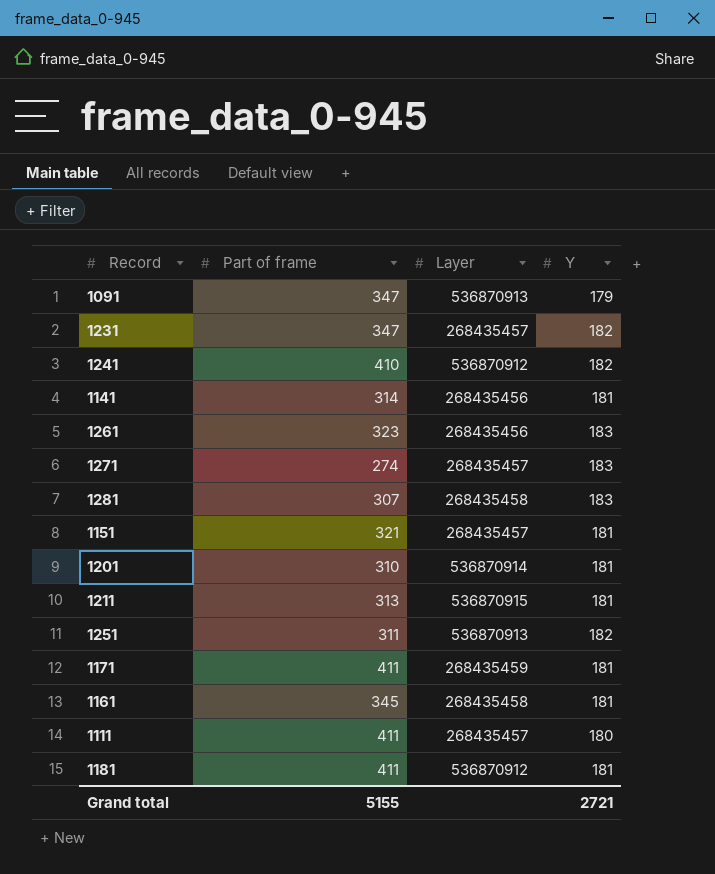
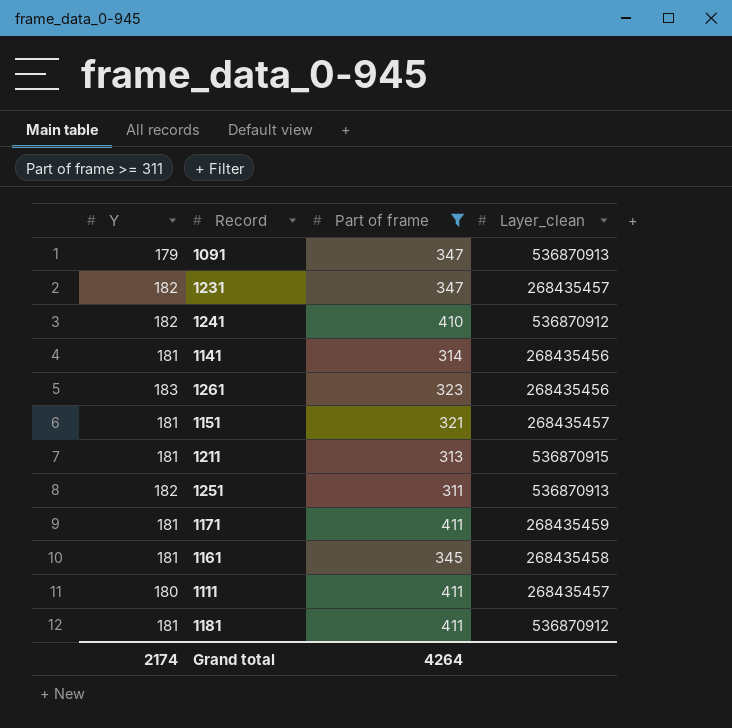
filter: none -> Part of frame >= 311
column Y | position: 4 -> 1
column name: Layer -> Layer_clean
Grand total | Y: 2721 -> 2174
Grand total | Part of frame: 5155 -> 4264

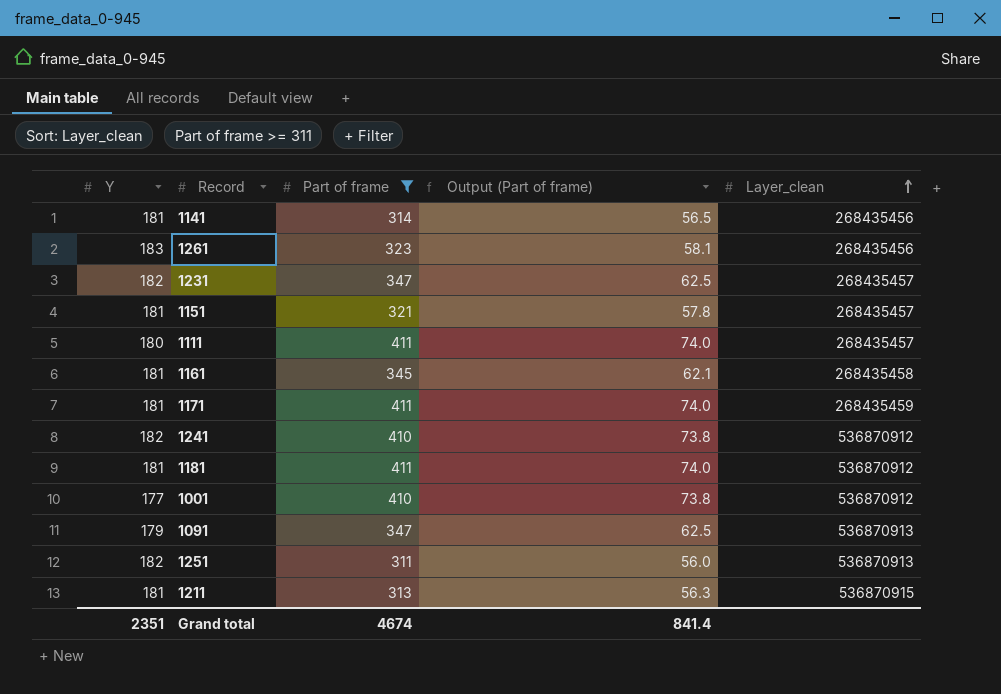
row order: none -> Layer_clean ascending
column Output (Part of frame) | formula: none -> [Part of frame] * 0.18
row 1001: none -> 177 | 410 | 73.8 | 536870912
Grand total | Y: 2174 -> 2351
Grand total | Part of frame: 4264 -> 4674

